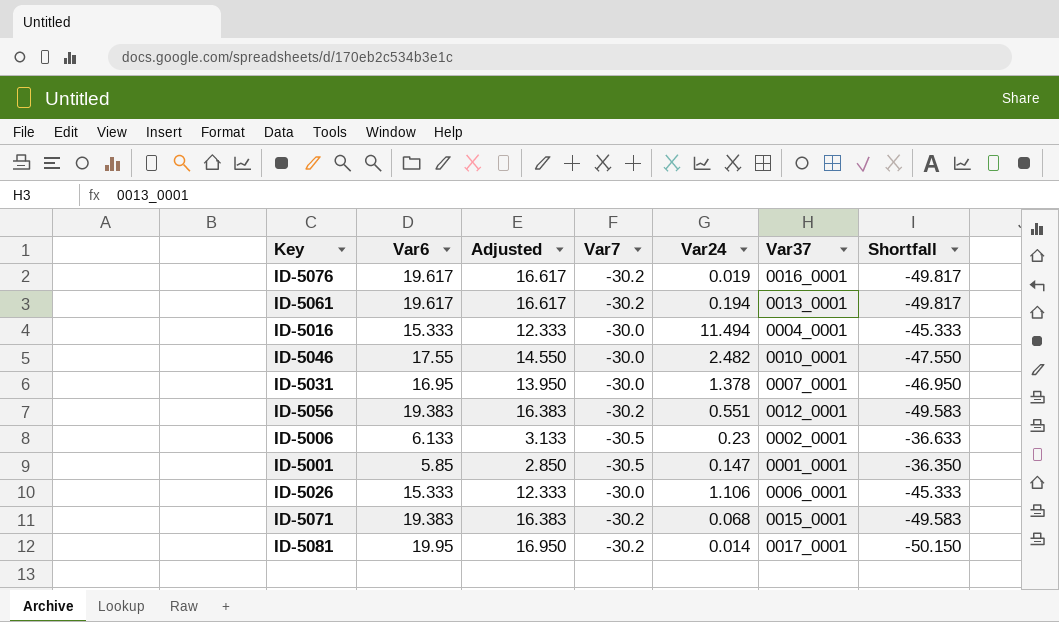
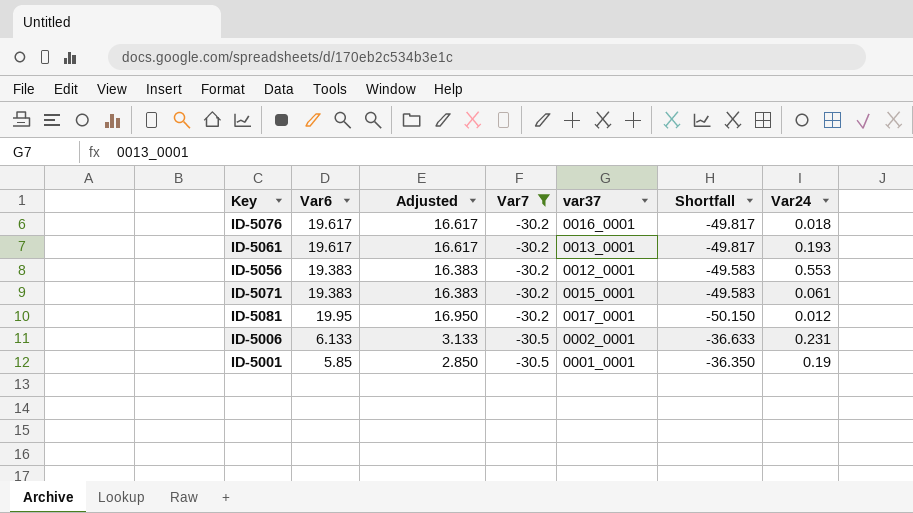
filter: none -> Var7 != -30.0
row order: none -> Var7 descending
column name: Var37 -> var37
column Var24 | position: 5 -> 7
ID-5076 | Var24: 0.019 -> 0.018
ID-5061 | Var24: 0.194 -> 0.193
ID-5056 | Var24: 0.551 -> 0.553
ID-5071 | Var24: 0.068 -> 0.061
ID-5081 | Var24: 0.014 -> 0.012
ID-5006 | Var24: 0.23 -> 0.231
ID-5001 | Var24: 0.147 -> 0.19

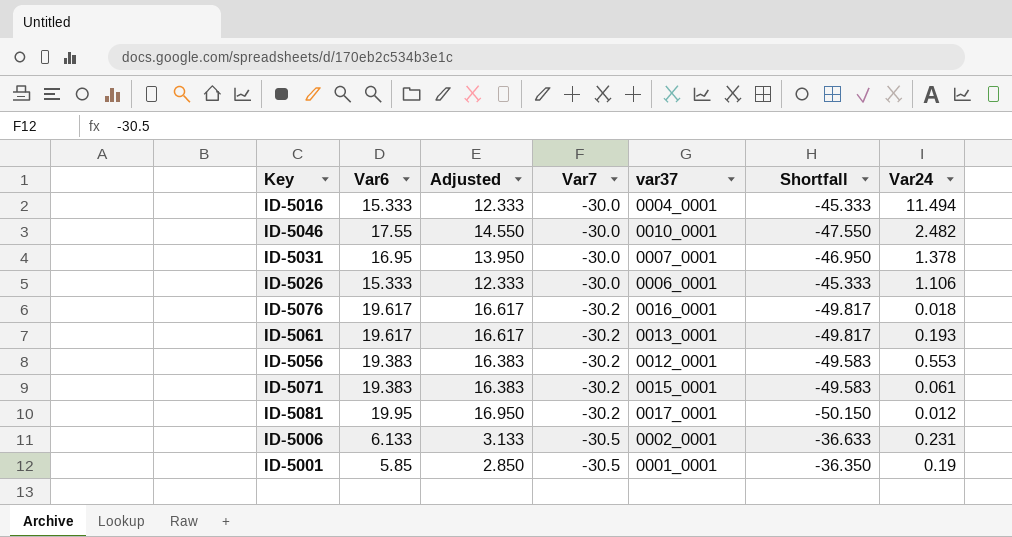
filter: Var7 != -30.0 -> none

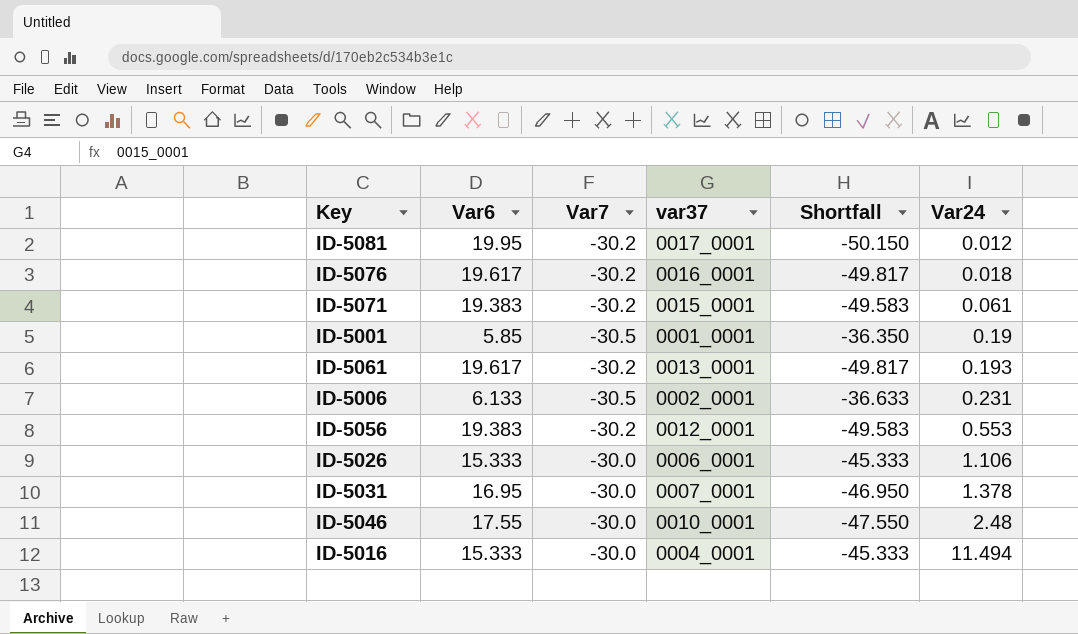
row order: Var7 descending -> Var24 ascending
column Adjusted | formula: [Var6] - 3 -> none
ID-5046 | Var24: 2.482 -> 2.48

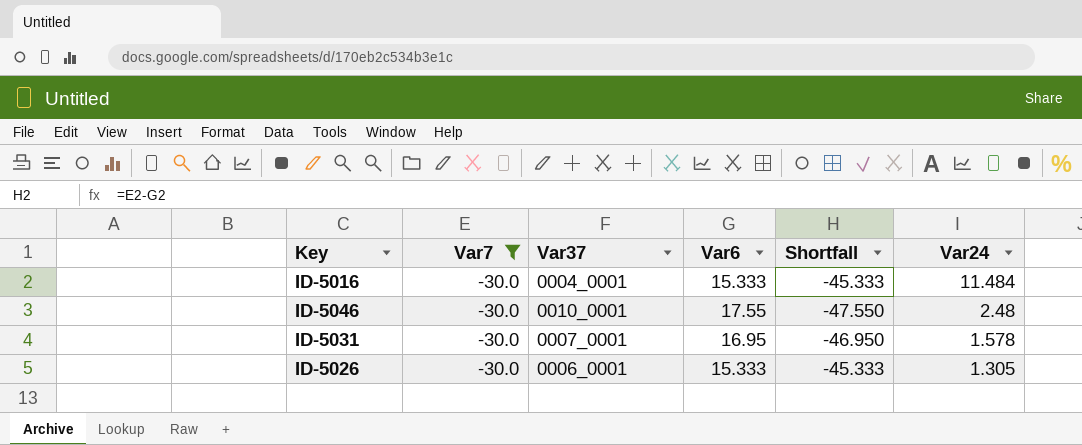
filter: none -> Var7 = -30.0
row order: Var24 ascending -> Var24 descending
column name: var37 -> Var37
column Var6 | position: 2 -> 4
ID-5016 | Var24: 11.494 -> 11.484
ID-5031 | Var24: 1.378 -> 1.578
ID-5026 | Var24: 1.106 -> 1.305

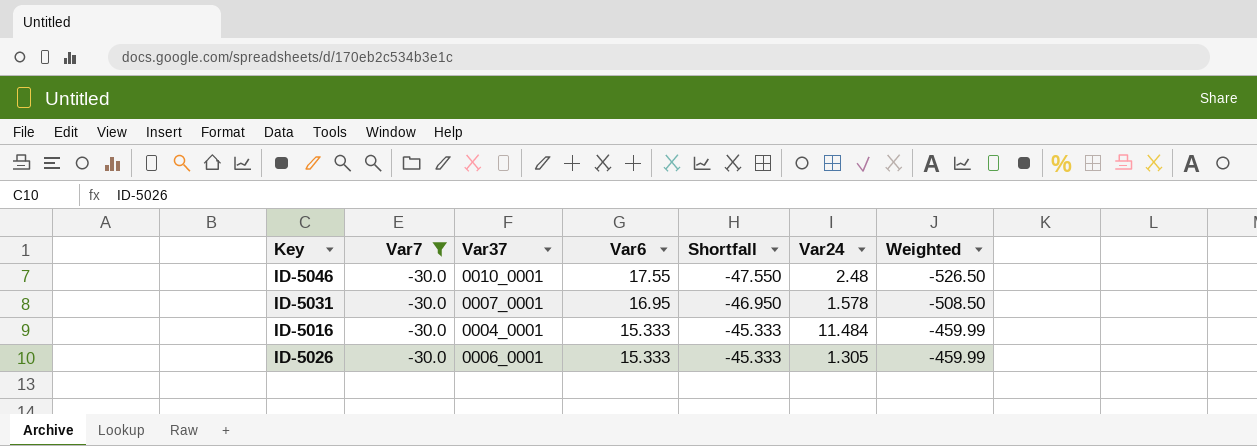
row order: Var24 descending -> Var6 descending
column Weighted | formula: none -> [Var7] * [Var6]

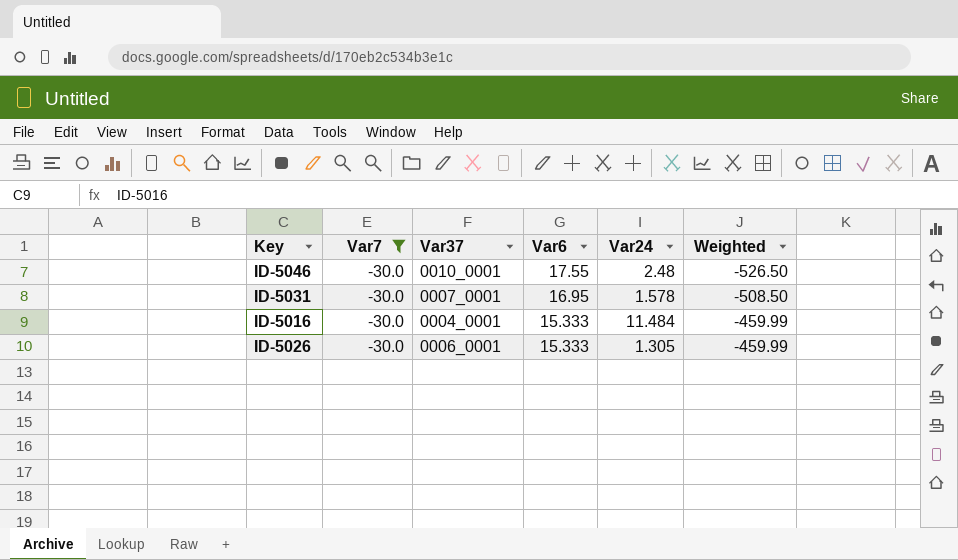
column Shortfall | formula: [Var7] - [Var6] -> none

